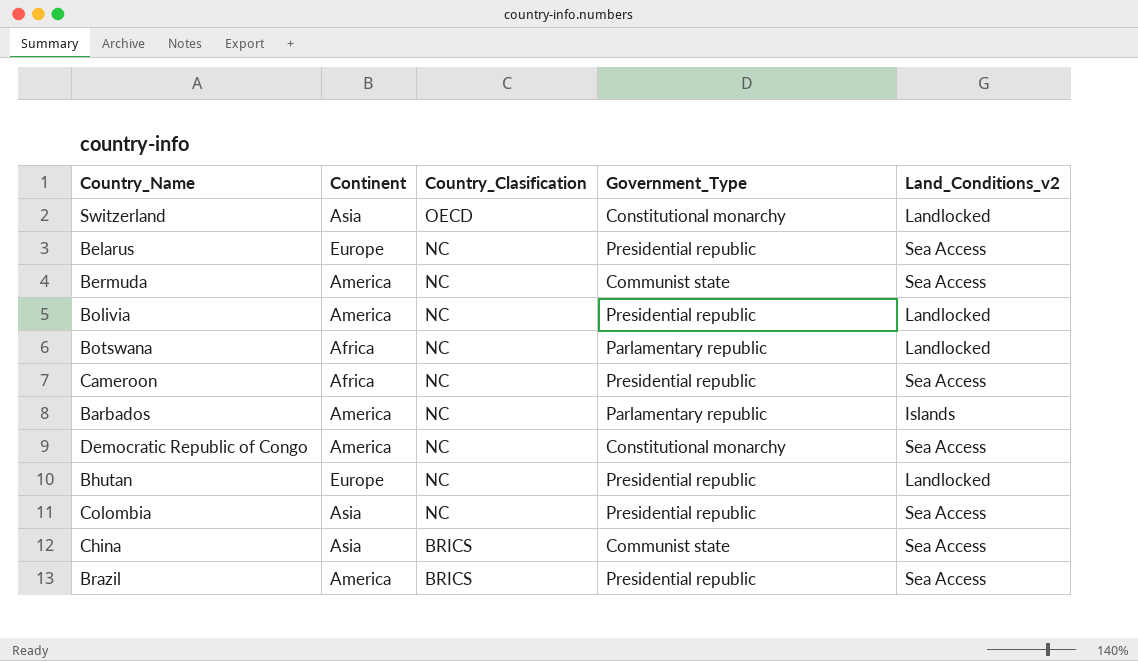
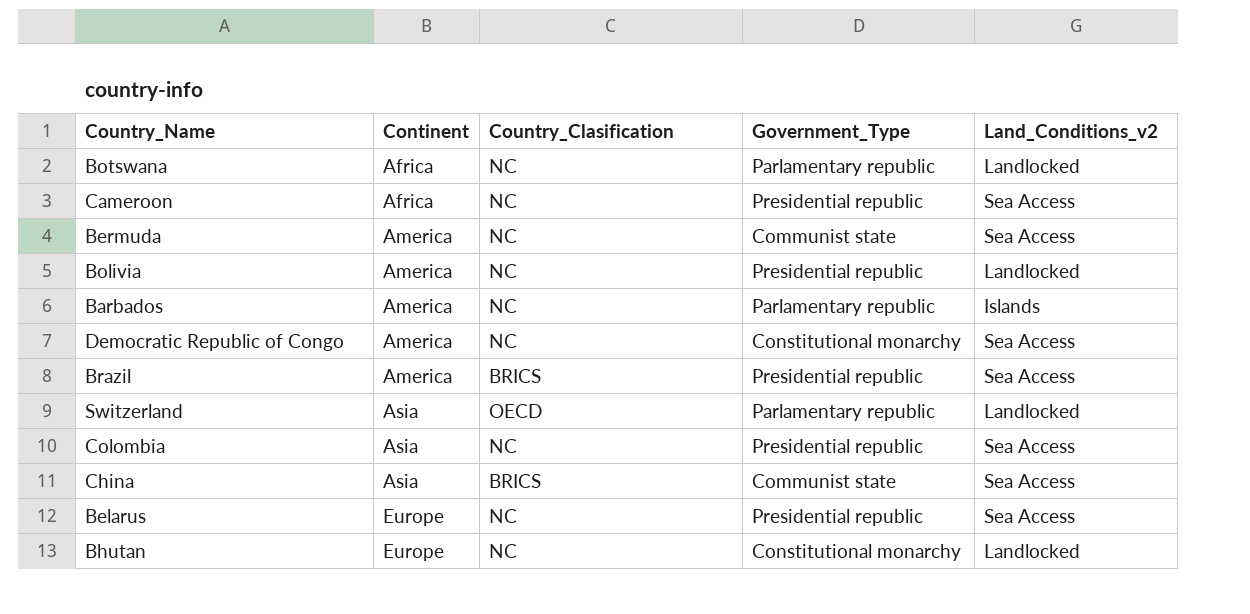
row order: Country_Clasification descending -> Continent ascending
Switzerland | Government_Type: Constitutional monarchy -> Parlamentary republic
Bhutan | Government_Type: Presidential republic -> Constitutional monarchy

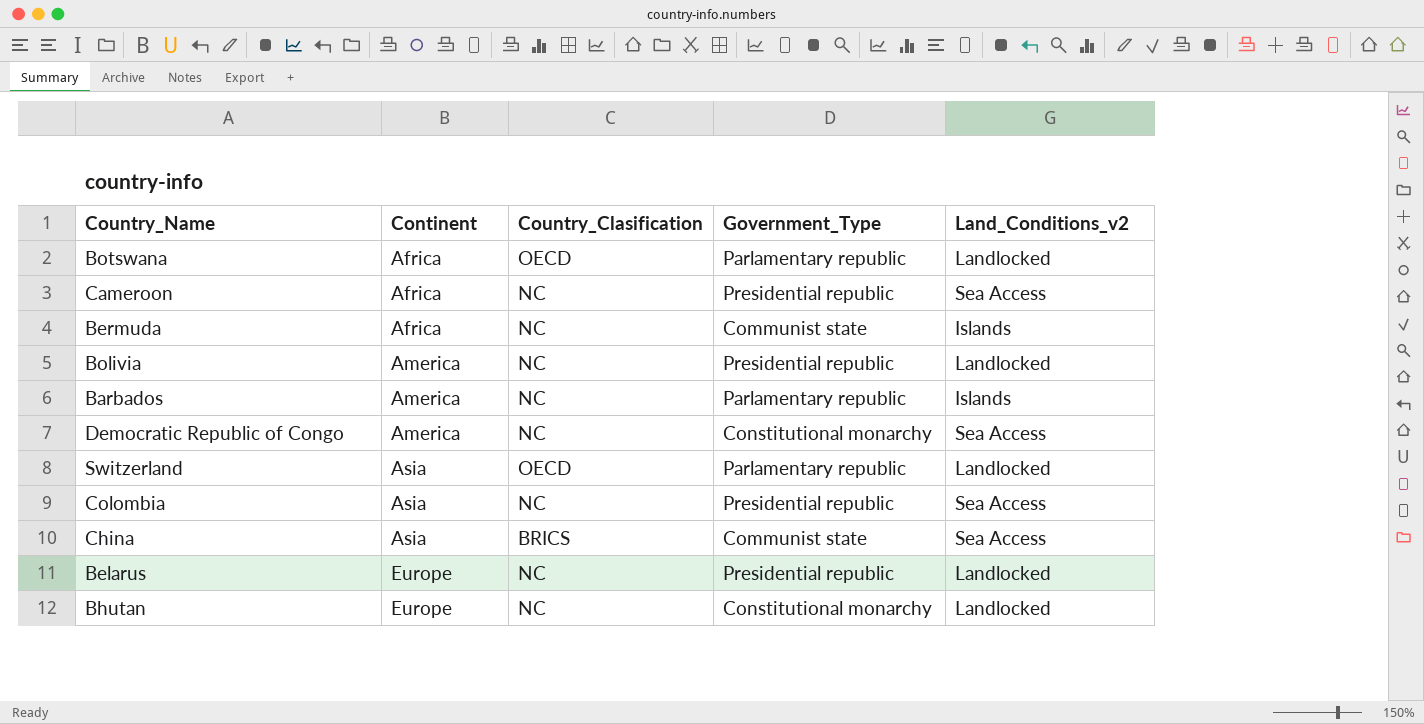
row Brazil: America | BRICS | Presidential republic | Sea Access -> none
Botswana | Country_Clasification: NC -> OECD
Bermuda | Continent: America -> Africa
Bermuda | Land_Conditions_v2: Sea Access -> Islands
Belarus | Land_Conditions_v2: Sea Access -> Landlocked

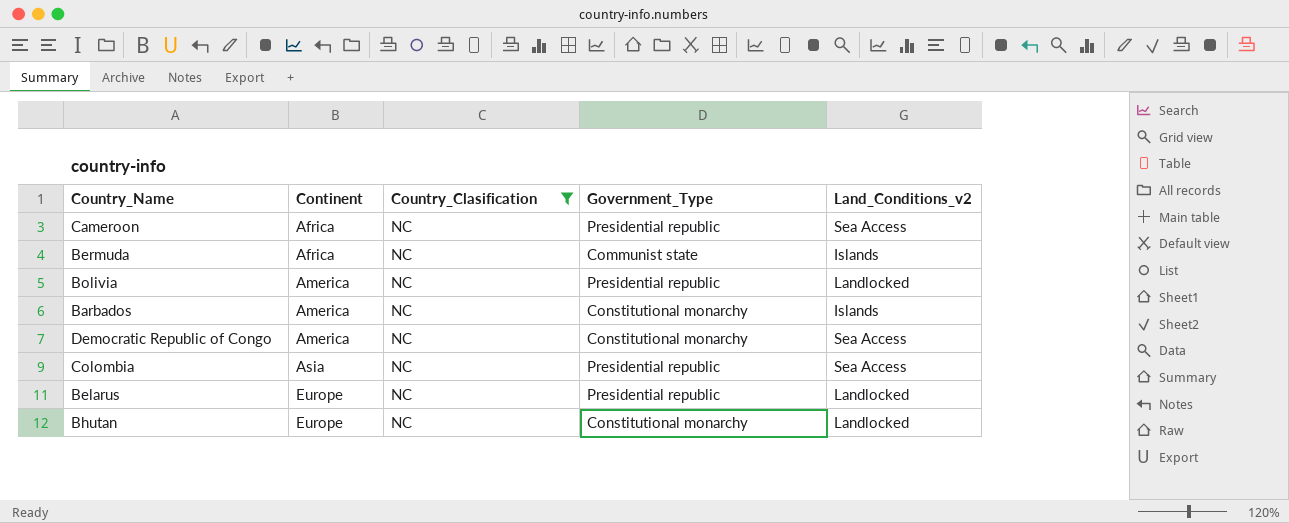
filter: none -> Country_Clasification = NC
Barbados | Government_Type: Parlamentary republic -> Constitutional monarchy

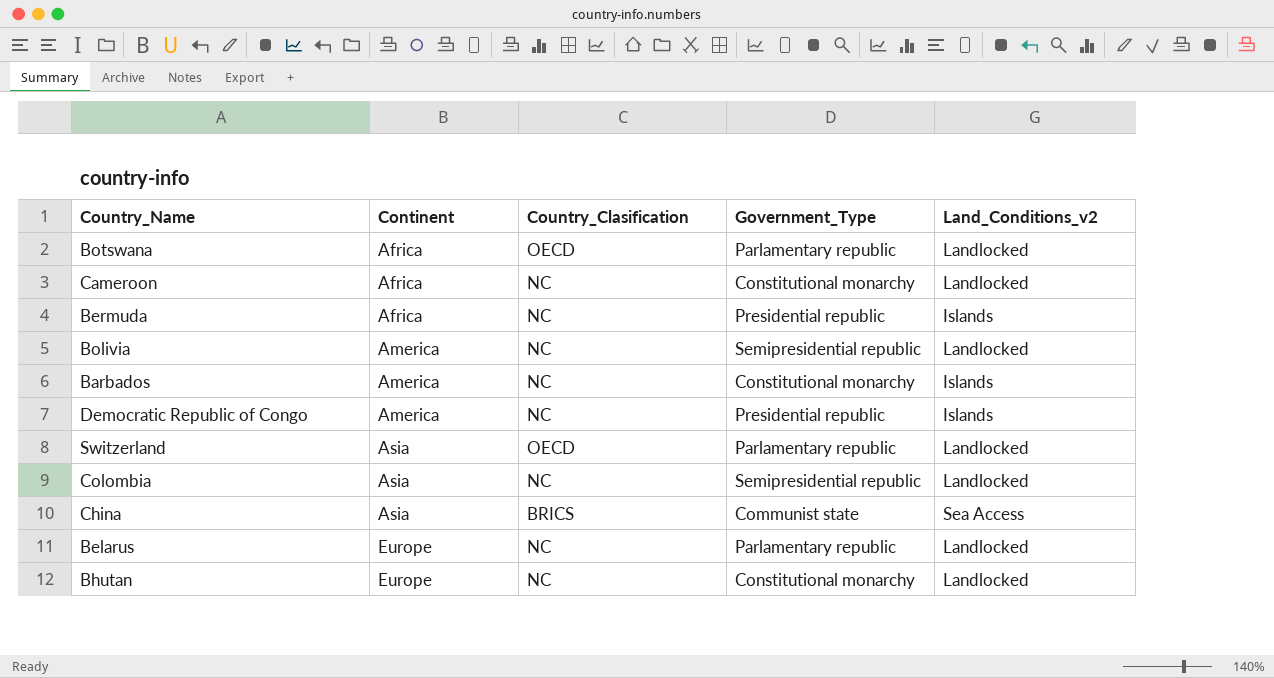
filter: Country_Clasification = NC -> none
Cameroon | Government_Type: Presidential republic -> Constitutional monarchy
Cameroon | Land_Conditions_v2: Sea Access -> Landlocked
Bermuda | Government_Type: Communist state -> Presidential republic
Bolivia | Government_Type: Presidential republic -> Semipresidential republic
Democratic Republic of Congo | Government_Type: Constitutional monarchy -> Presidential republic
Democratic Republic of Congo | Land_Conditions_v2: Sea Access -> Islands
Colombia | Government_Type: Presidential republic -> Semipresidential republic
Colombia | Land_Conditions_v2: Sea Access -> Landlocked
Belarus | Government_Type: Presidential republic -> Parlamentary republic

